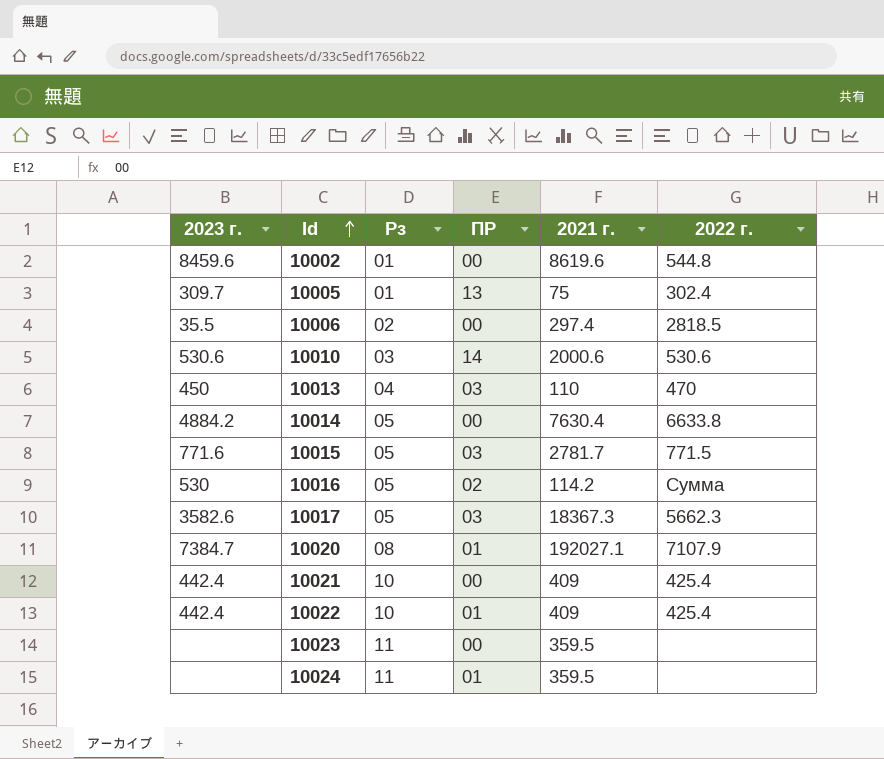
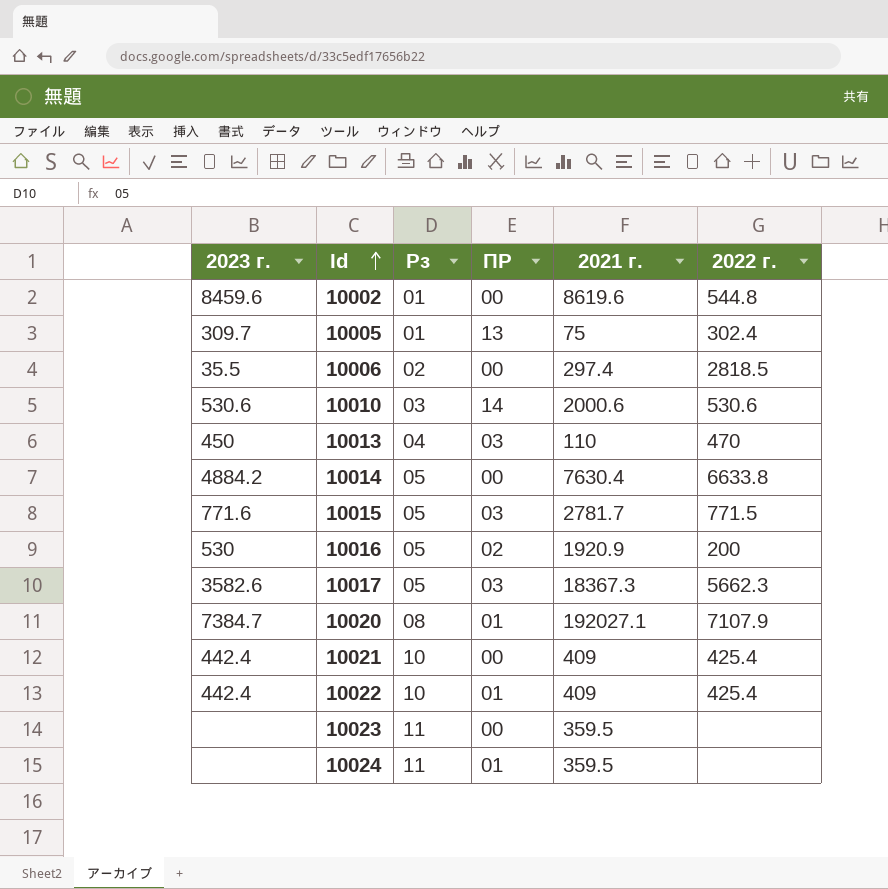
10016 | 2021 г.: 114.2 -> 1920.9
10016 | 2022 г.: Сумма -> 200

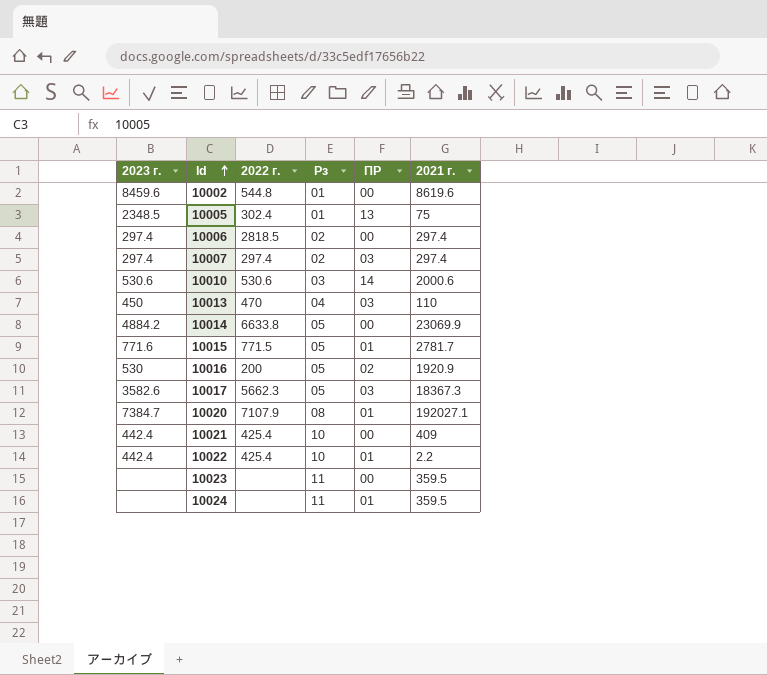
column 2022 г. | position: 6 -> 3
10005 | 2023 г.: 309.7 -> 2348.5
10006 | 2023 г.: 35.5 -> 297.4
row 10007: none -> 297.4 | 297.4 | 02 | 03 | 297.4
10014 | 2021 г.: 7630.4 -> 23069.9
10015 | ПР: 03 -> 01
10022 | 2021 г.: 409 -> 2.2

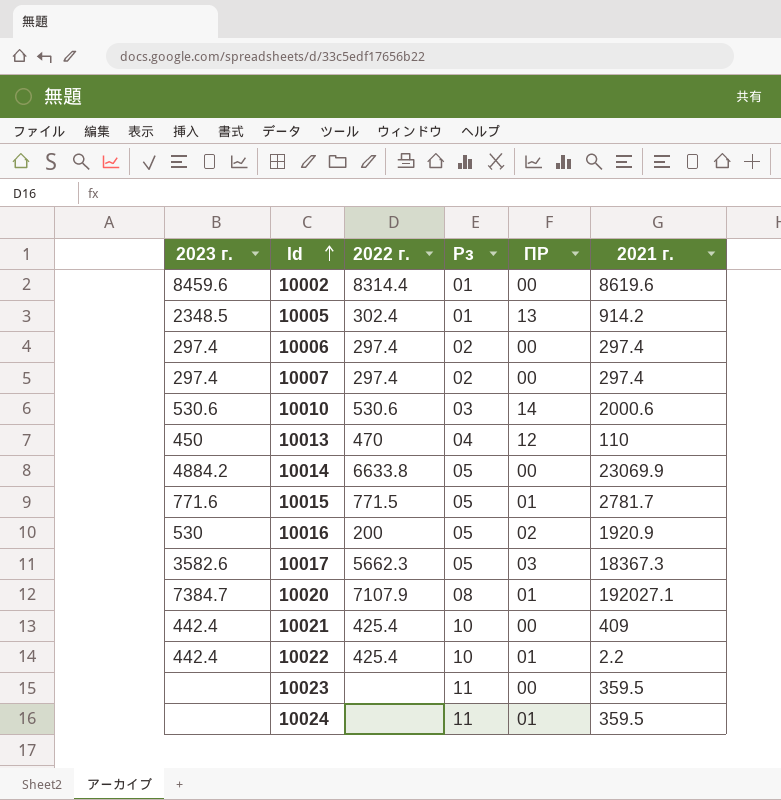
10002 | 2022 г.: 544.8 -> 8314.4
10005 | 2021 г.: 75 -> 914.2
10006 | 2022 г.: 2818.5 -> 297.4
10007 | ПР: 03 -> 00
10013 | ПР: 03 -> 12

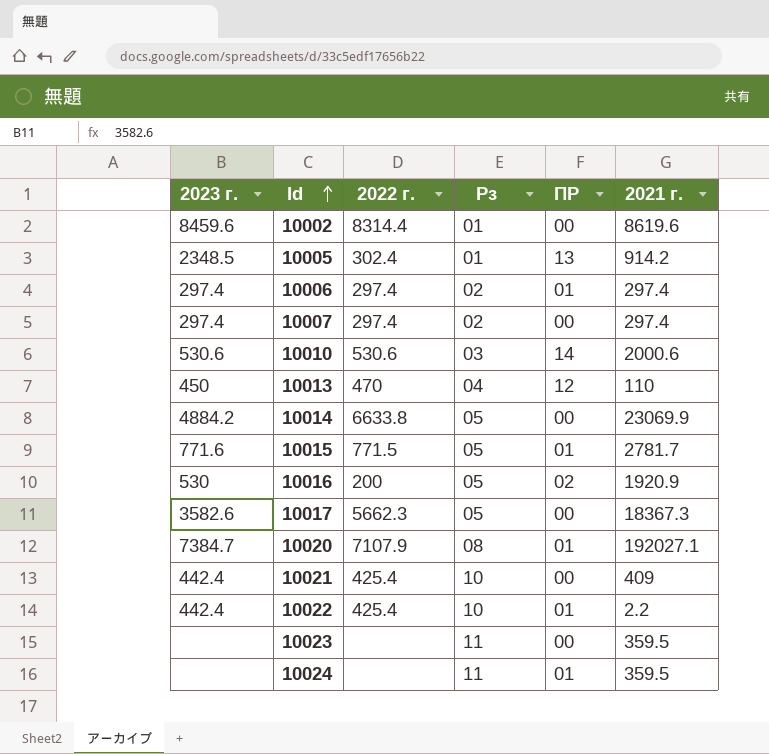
10006 | ПР: 00 -> 01
10017 | ПР: 03 -> 00

